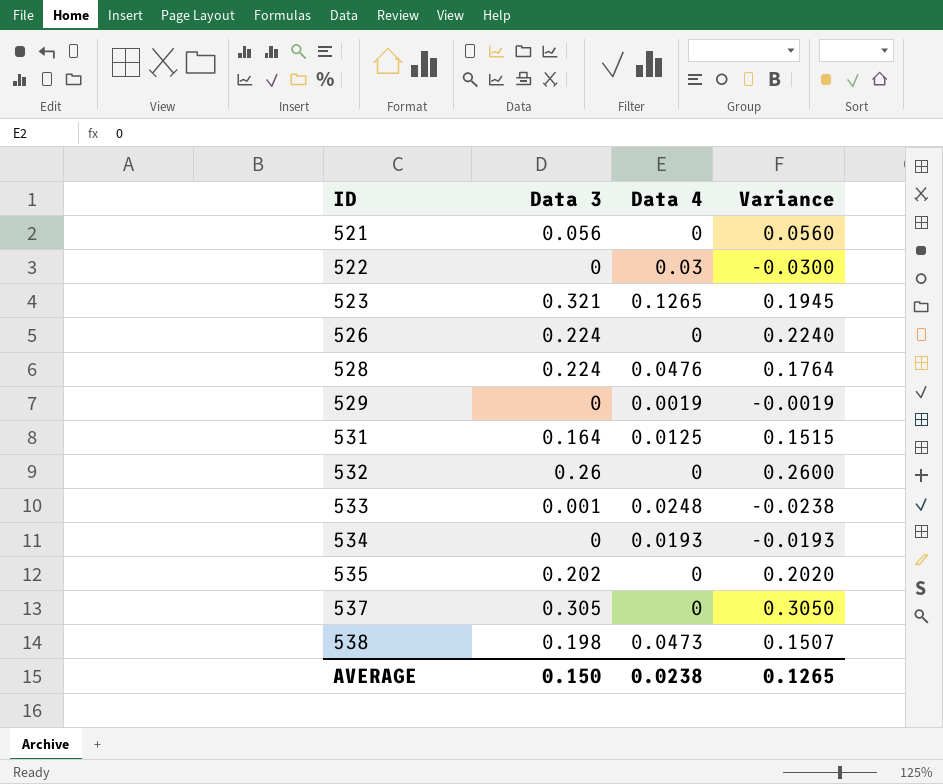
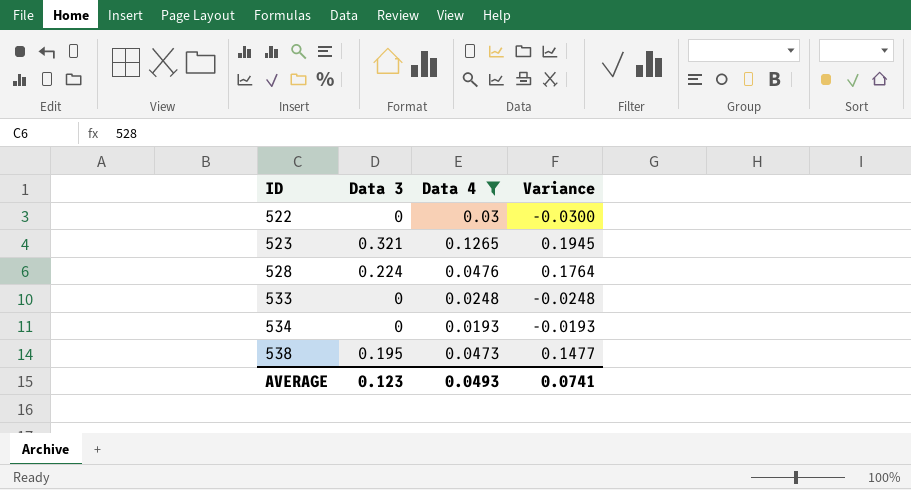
filter: none -> Data 4 >= 0.0193
533 | Data 3: 0.001 -> 0
533 | Variance: -0.0238 -> -0.0248
538 | Data 3: 0.198 -> 0.195
538 | Variance: 0.1507 -> 0.1477
AVERAGE | Data 3: 0.150 -> 0.123
AVERAGE | Data 4: 0.0238 -> 0.0493
AVERAGE | Variance: 0.1265 -> 0.0741

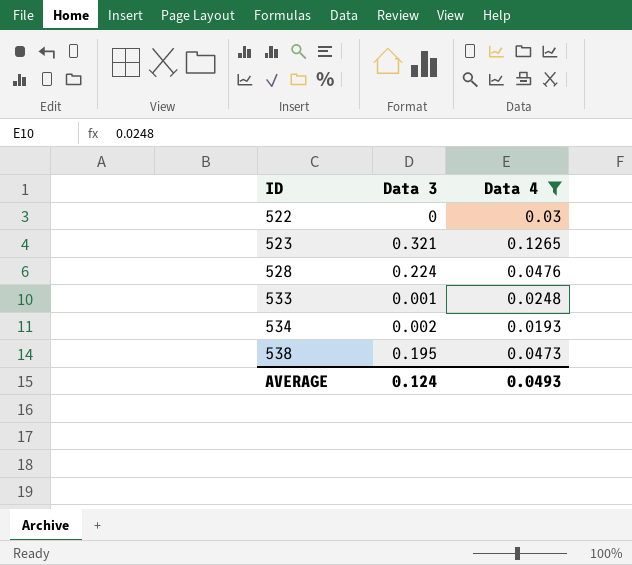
column Variance | formula: [Data 3] - [Data 4] -> none
533 | Data 3: 0 -> 0.001
534 | Data 3: 0 -> 0.002
AVERAGE | Data 3: 0.123 -> 0.124

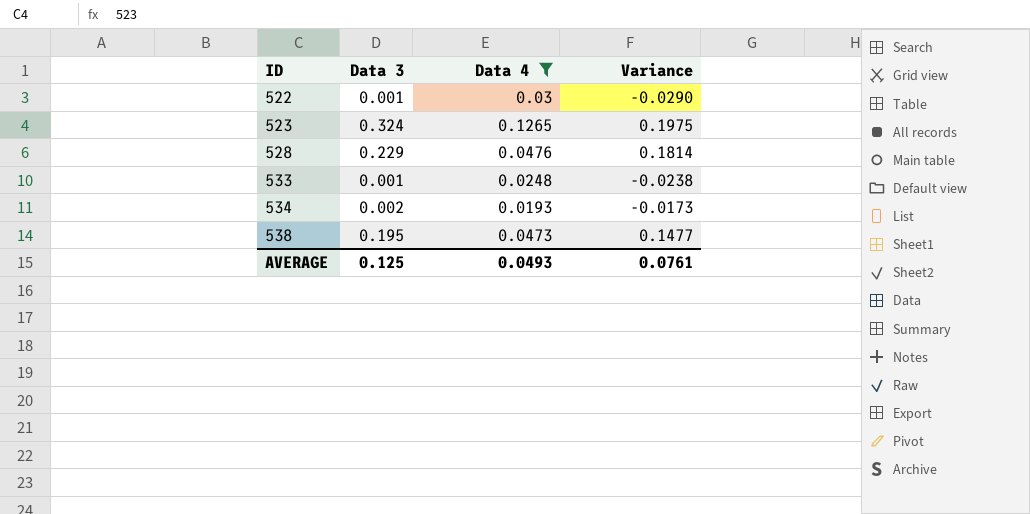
column Variance | formula: none -> [Data 3] - [Data 4]
522 | Data 3: 0 -> 0.001
523 | Data 3: 0.321 -> 0.324
528 | Data 3: 0.224 -> 0.229
AVERAGE | Data 3: 0.124 -> 0.125

